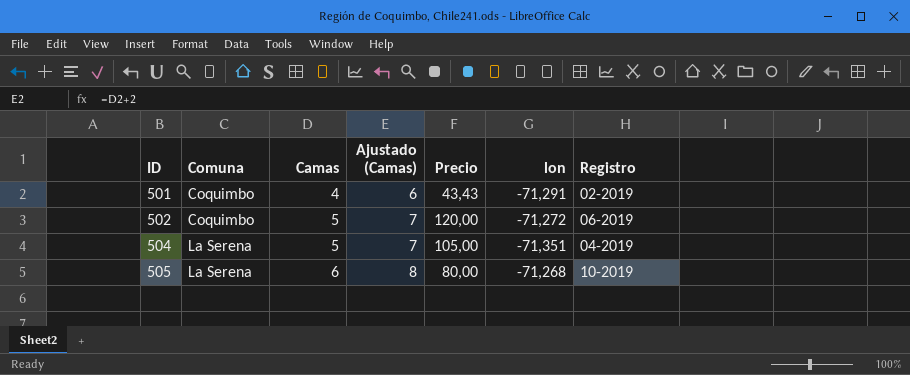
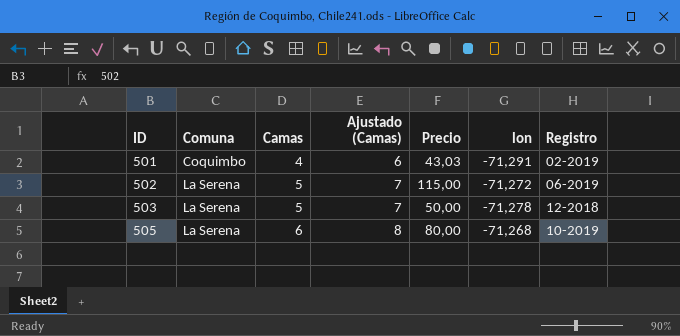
row 504: La Serena | 5 | 7 | 105,00 | -71,351 | 04-2019 -> none
501 | Precio: 43,43 -> 43,03
502 | Comuna: Coquimbo -> La Serena
502 | Precio: 120,00 -> 115,00
row 503: none -> La Serena | 5 | 7 | 50,00 | -71,278 | 12-2018

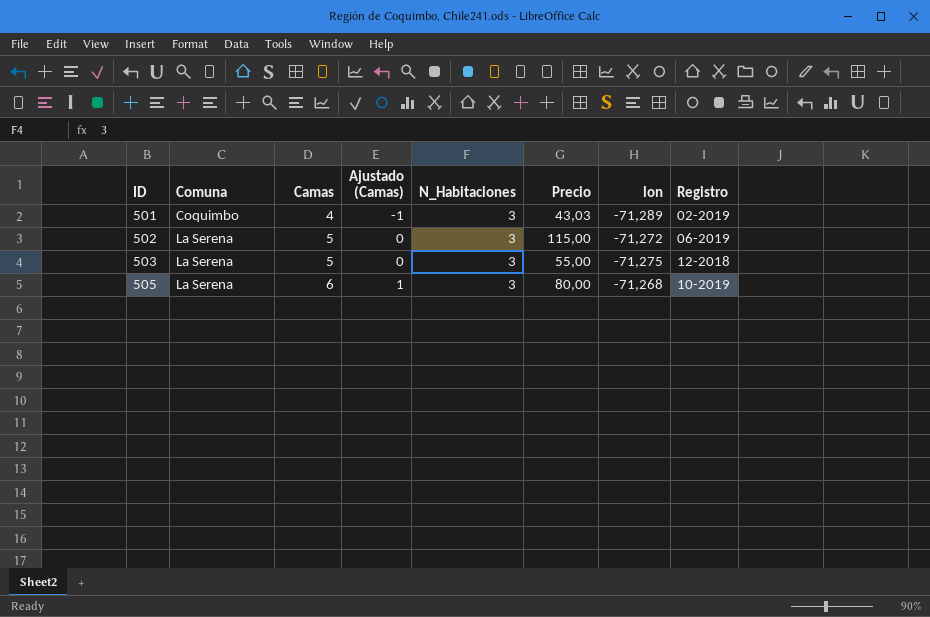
column Ajustado (Camas) | formula: [Camas] + 2 -> [Camas] - 5
column N_Habitaciones | position: none -> 5
501 | lon: -71,291 -> -71,289
503 | Precio: 50,00 -> 55,00
503 | lon: -71,278 -> -71,275

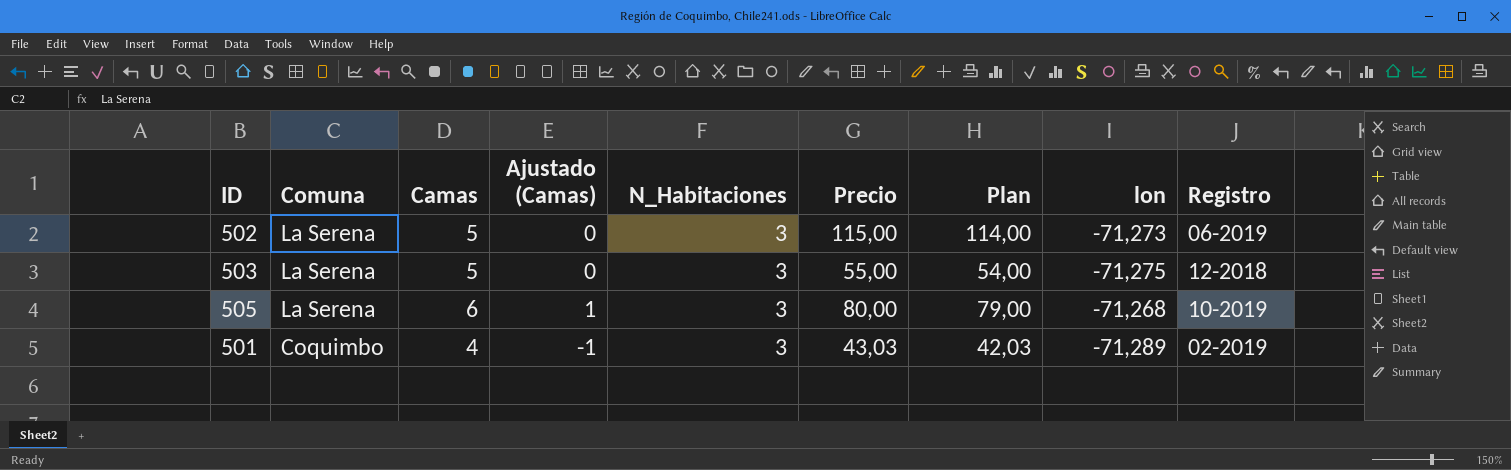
row order: ID ascending -> Comuna descending
column Plan | formula: none -> [Precio] - 1
502 | lon: -71,272 -> -71,273

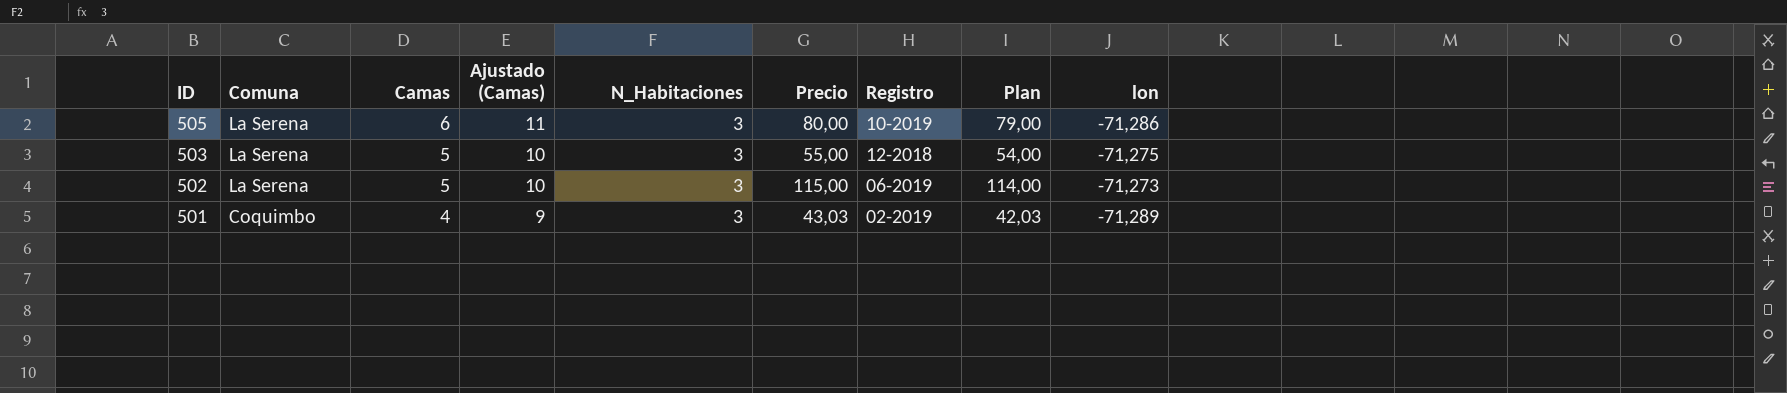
row order: Comuna descending -> ID descending
column Ajustado (Camas) | formula: [Camas] - 5 -> [Camas] + 5
column Registro | position: 9 -> 7
505 | lon: -71,268 -> -71,286

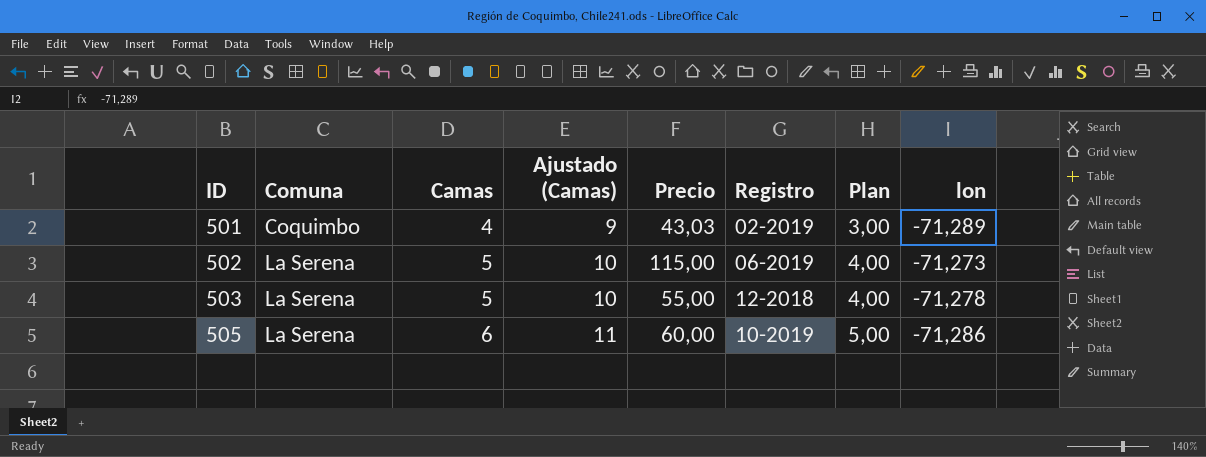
row order: ID descending -> ID ascending
column N_Habitaciones | position: 5 -> none
column Plan | formula: [Precio] - 1 -> [Camas] - 1
503 | lon: -71,275 -> -71,278
505 | Precio: 80,00 -> 60,00

